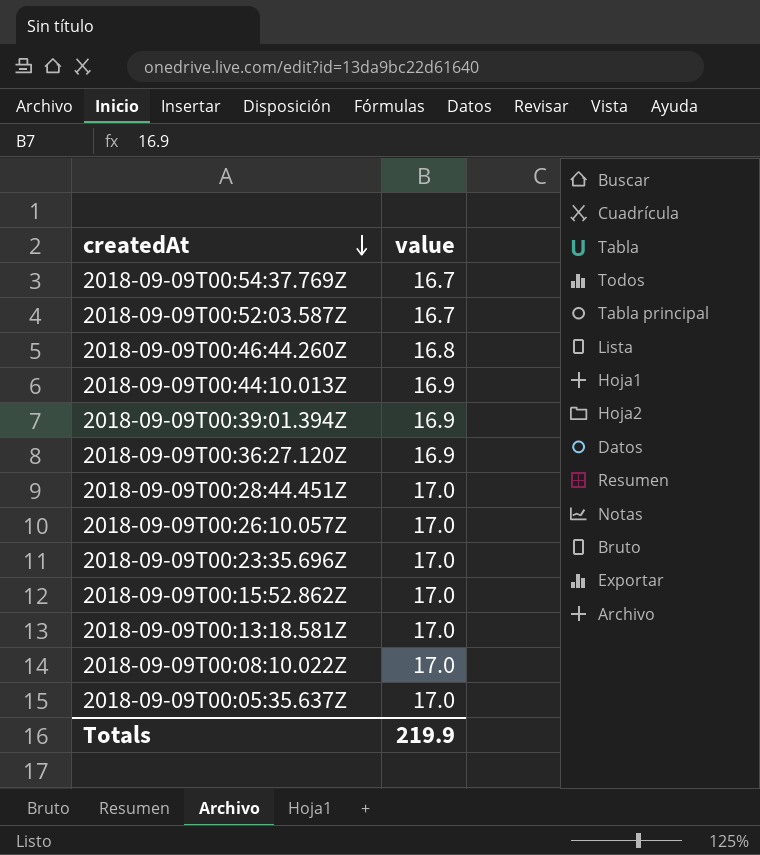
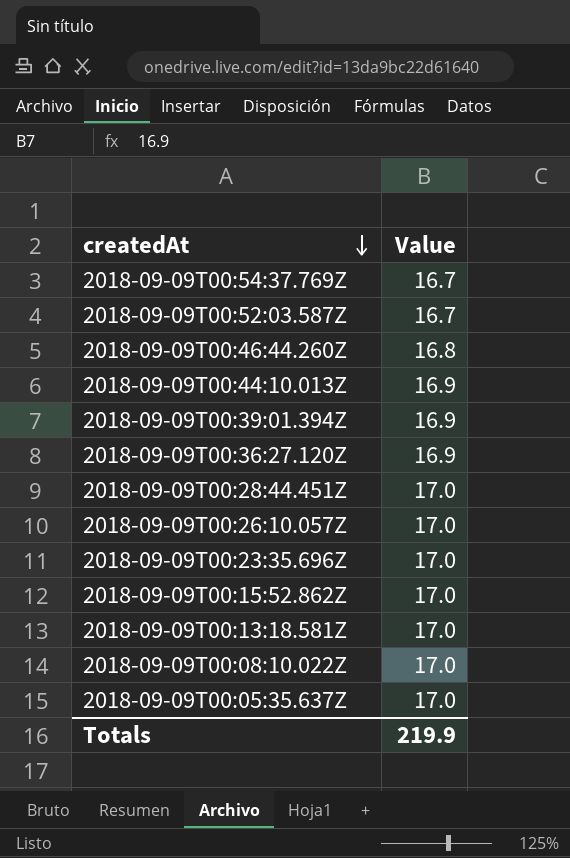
column name: value -> Value

